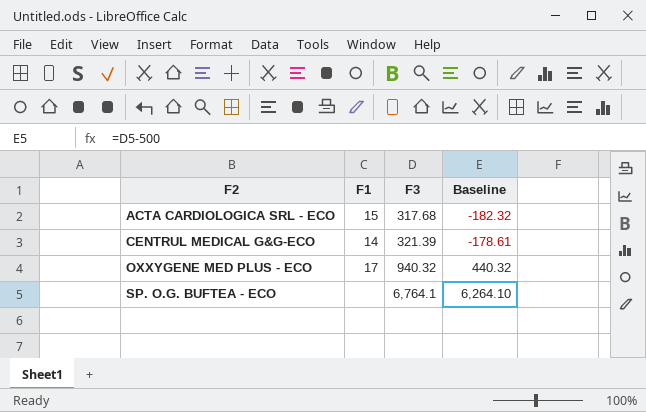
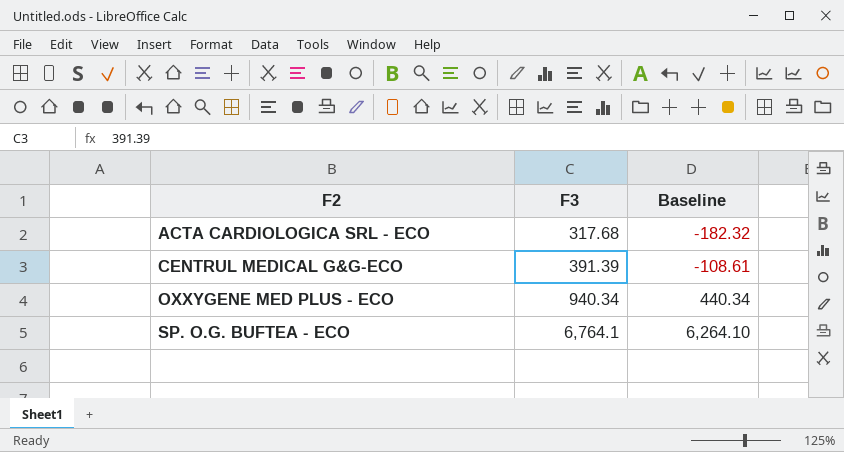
column F1 | position: 2 -> none
CENTRUL MEDICAL G&G-ECO | F3: 321.39 -> 391.39
CENTRUL MEDICAL G&G-ECO | Baseline: -178.61 -> -108.61
OXXYGENE MED PLUS - ECO | F3: 940.32 -> 940.34
OXXYGENE MED PLUS - ECO | Baseline: 440.32 -> 440.34

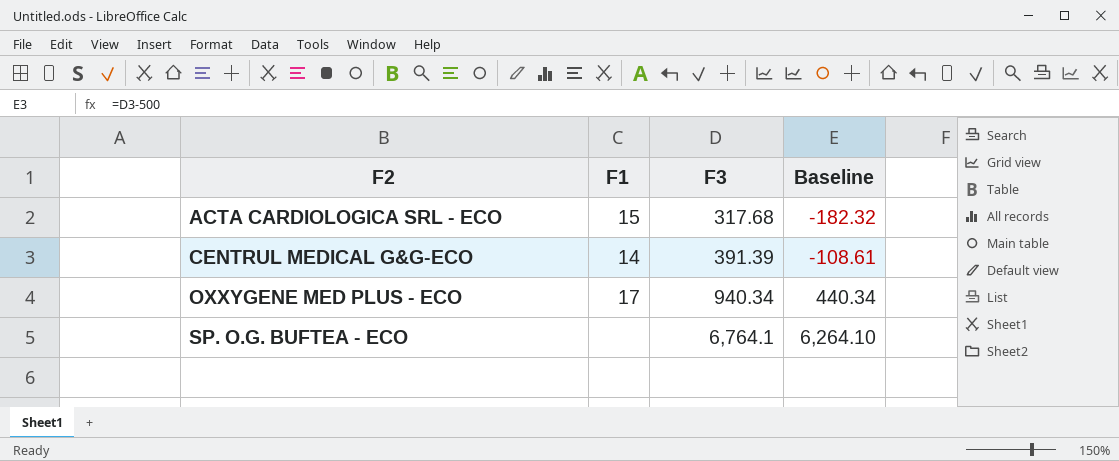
column F1 | position: none -> 2

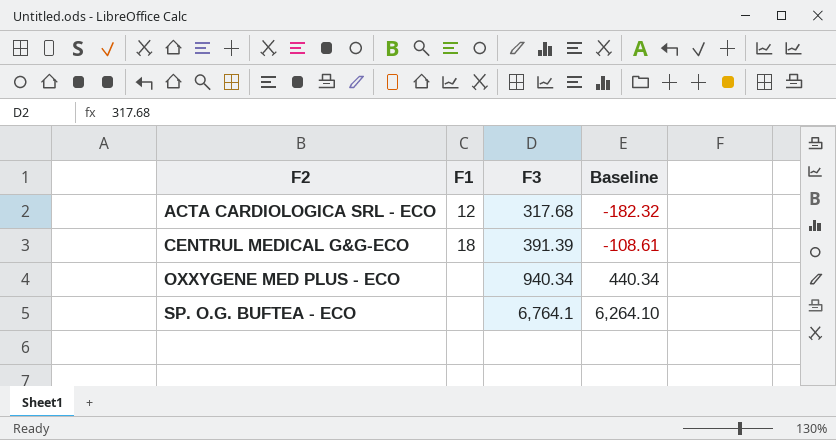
ACTA CARDIOLOGICA SRL - ECO | F1: 15 -> 12
CENTRUL MEDICAL G&G-ECO | F1: 14 -> 18
OXXYGENE MED PLUS - ECO | F1: 17 -> none

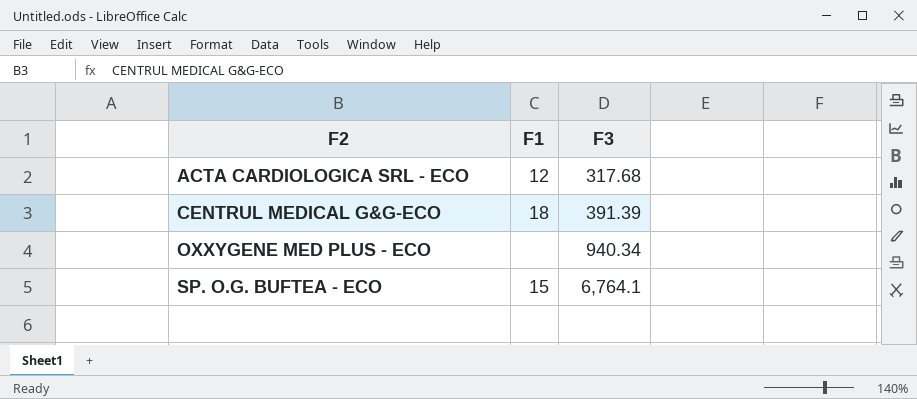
column Baseline | formula: [F3] - 500 -> none
SP. O.G. BUFTEA - ECO | F1: none -> 15

